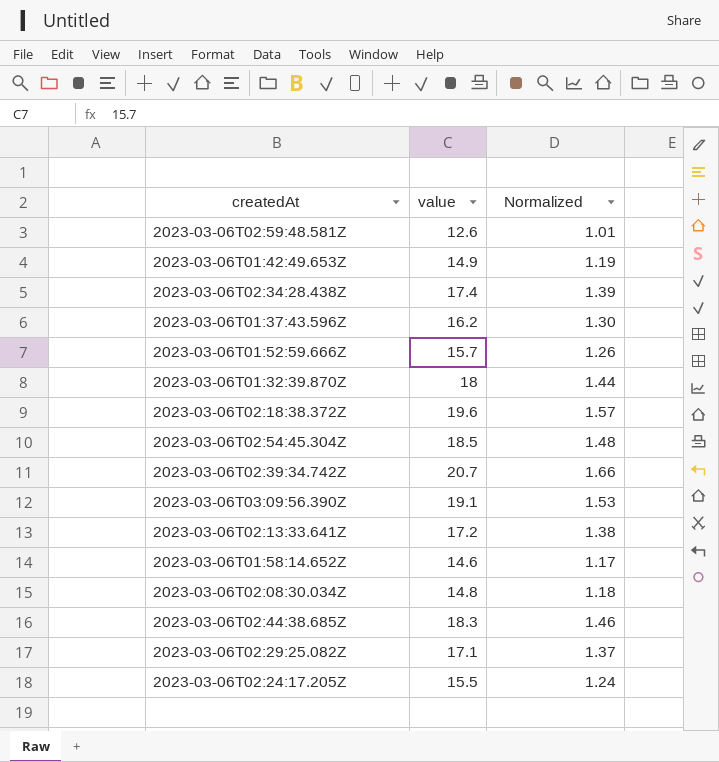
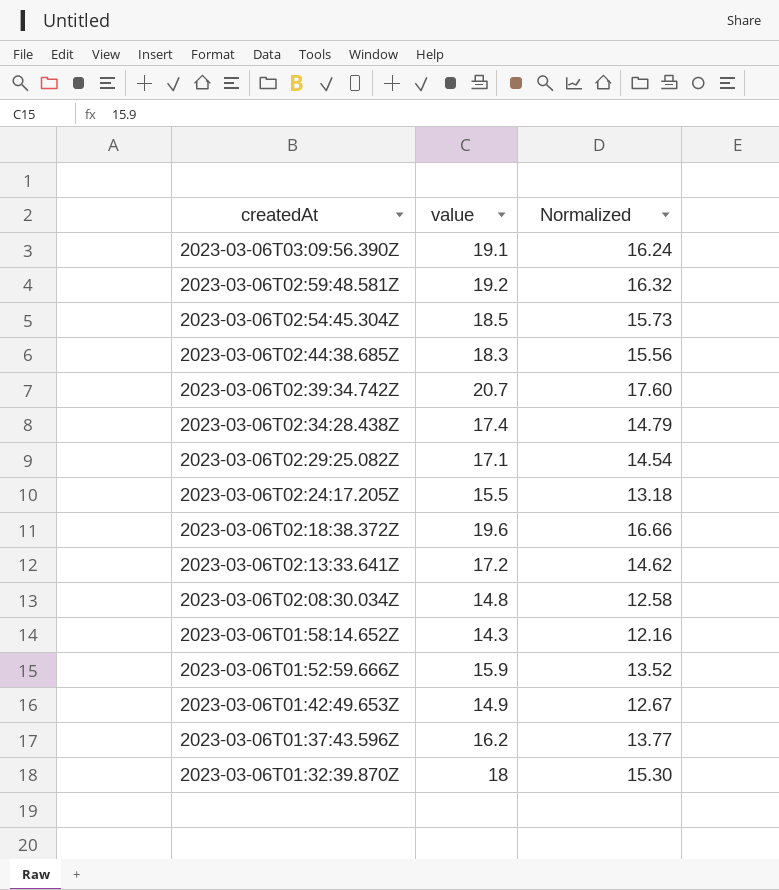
row order: none -> createdAt descending
column Normalized | formula: [value] * 0.08 -> [value] * 0.85
2023-03-06T02:59:48.581Z | value: 12.6 -> 19.2
2023-03-06T01:58:14.652Z | value: 14.6 -> 14.3
2023-03-06T01:52:59.666Z | value: 15.7 -> 15.9

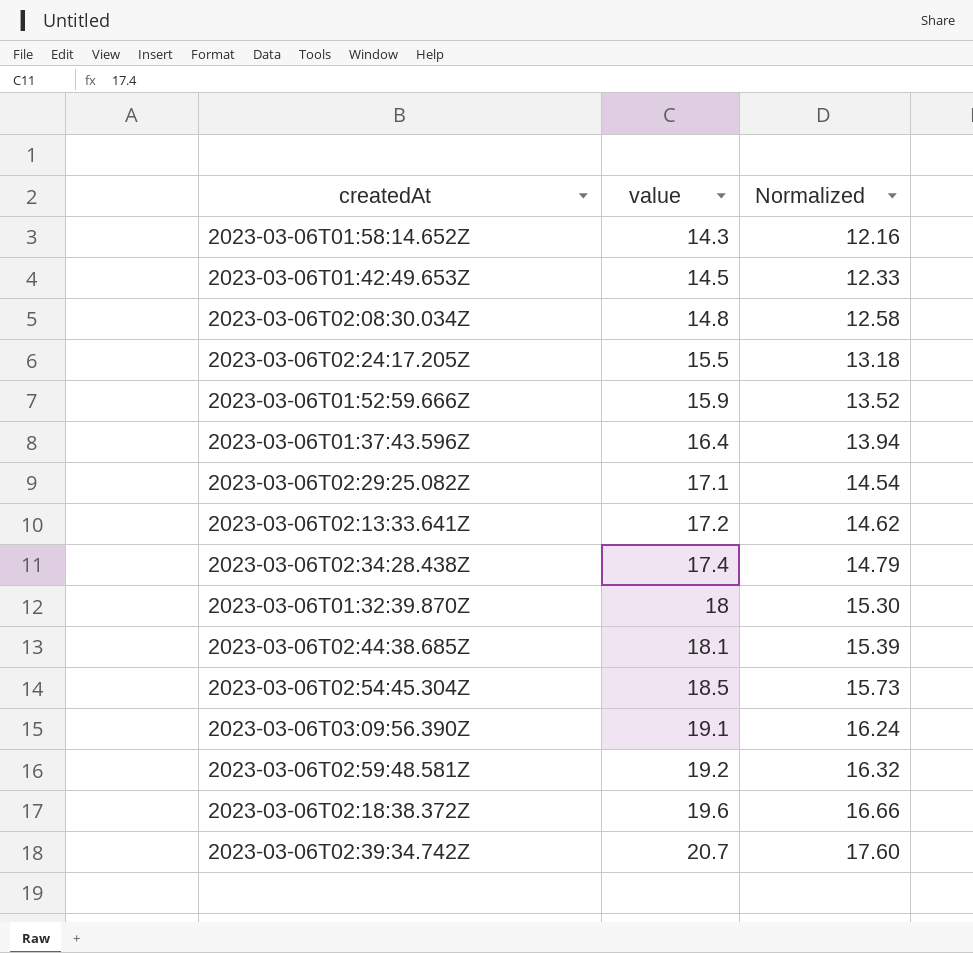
row order: createdAt descending -> value ascending
2023-03-06T01:42:49.653Z | value: 14.9 -> 14.5
2023-03-06T01:42:49.653Z | Normalized: 12.67 -> 12.33
2023-03-06T01:37:43.596Z | value: 16.2 -> 16.4
2023-03-06T01:37:43.596Z | Normalized: 13.77 -> 13.94
2023-03-06T02:44:38.685Z | value: 18.3 -> 18.1
2023-03-06T02:44:38.685Z | Normalized: 15.56 -> 15.39

